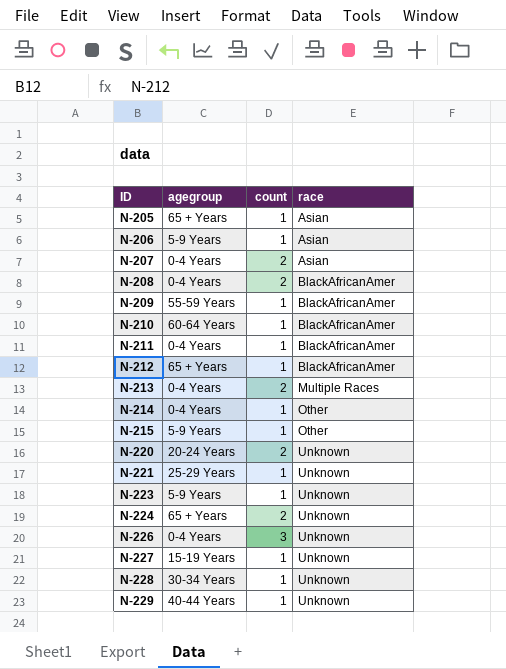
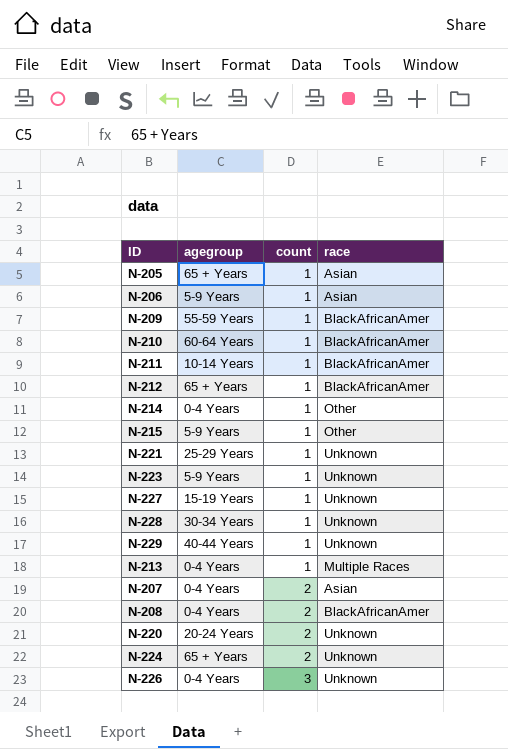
row order: ID ascending -> count ascending
N-211 | agegroup: 0-4 Years -> 10-14 Years
N-213 | count: 2 -> 1

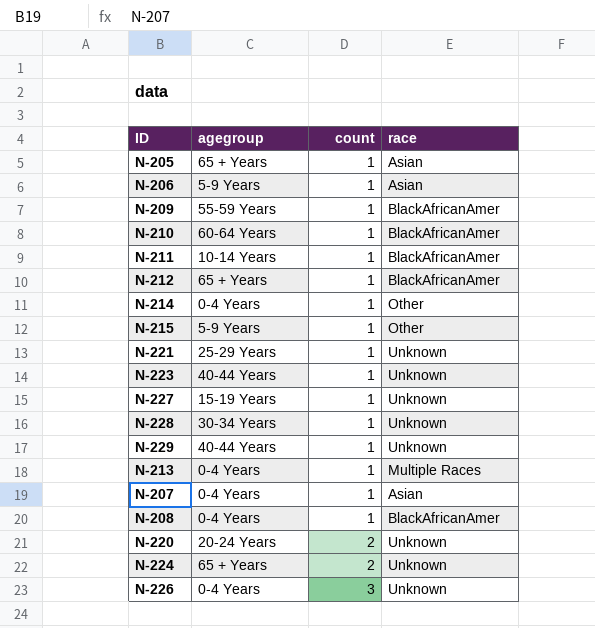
N-223 | agegroup: 5-9 Years -> 40-44 Years
N-207 | count: 2 -> 1
N-208 | count: 2 -> 1

